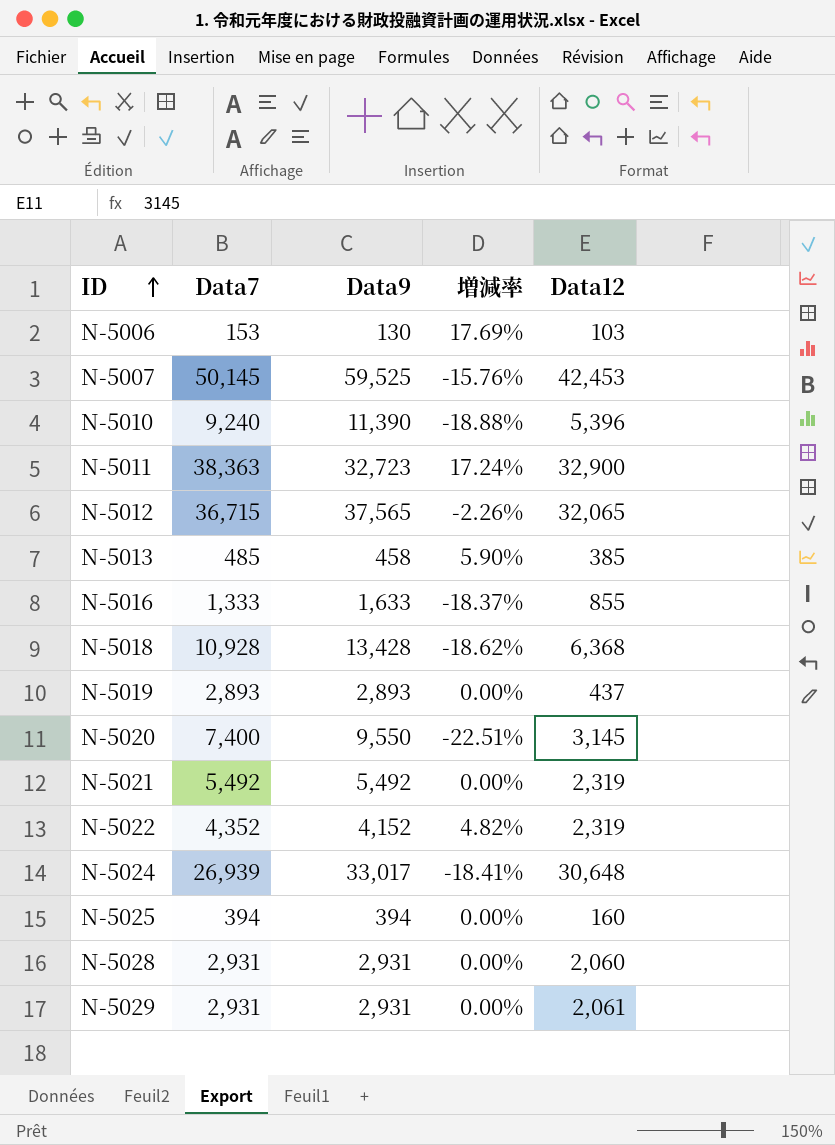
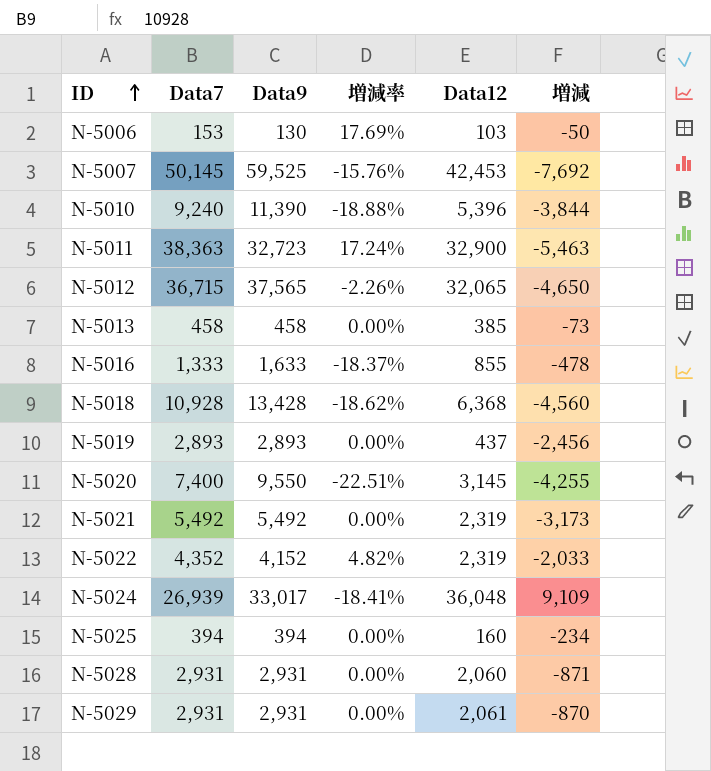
column 増減 | formula: none -> [Data12] - [Data7]
N-5013 | Data7: 485 -> 458
N-5013 | 増減率: 5.90% -> 0.00%
N-5024 | Data12: 30,648 -> 36,048

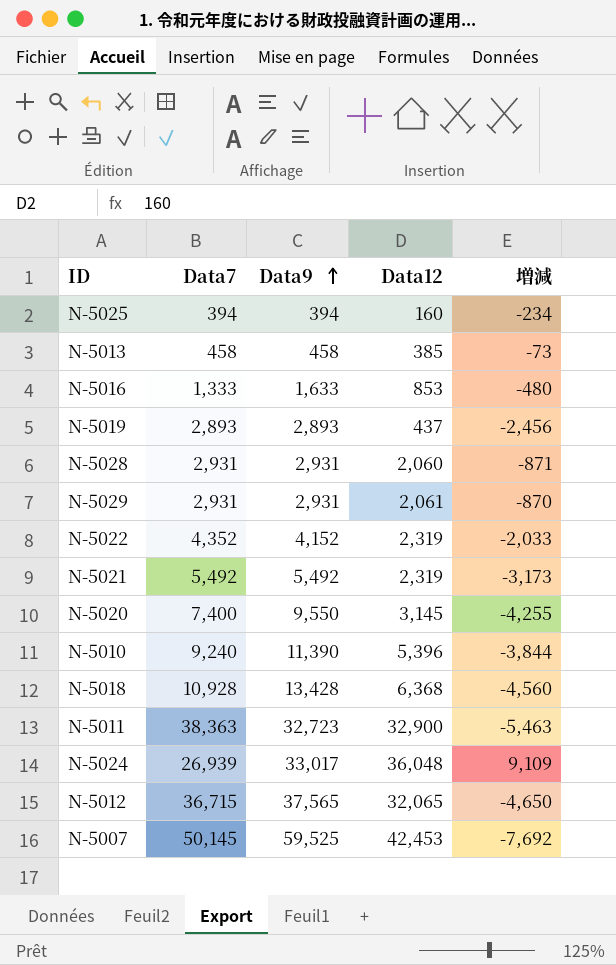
row order: ID ascending -> Data9 ascending
column 増減率 | formula: ([Data7] - [Data9]) / [Data9] -> none
row N-5006: 153 | 130 | 17.69% | 103 | -50 -> none
N-5016 | Data12: 855 -> 853
N-5016 | 増減: -478 -> -480

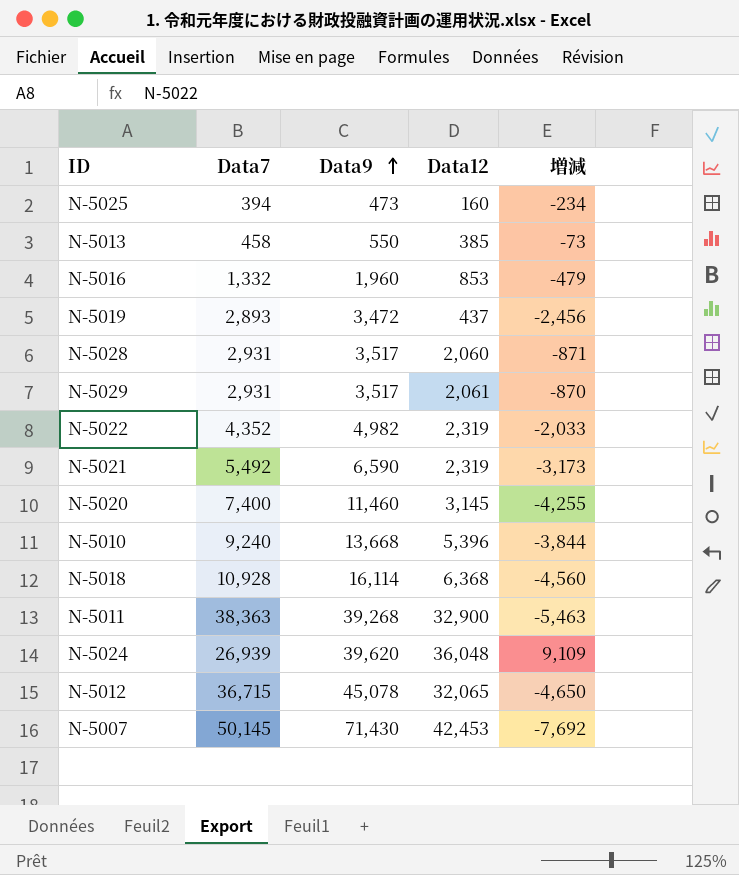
N-5025 | Data9: 394 -> 473
N-5013 | Data9: 458 -> 550
N-5016 | Data7: 1,333 -> 1,332
N-5016 | Data9: 1,633 -> 1,960
N-5016 | 増減: -480 -> -479
N-5019 | Data9: 2,893 -> 3,472
N-5028 | Data9: 2,931 -> 3,517
N-5029 | Data9: 2,931 -> 3,517
N-5022 | Data9: 4,152 -> 4,982
N-5021 | Data9: 5,492 -> 6,590
N-5020 | Data9: 9,550 -> 11,460
N-5010 | Data9: 11,390 -> 13,668
N-5018 | Data9: 13,428 -> 16,114
N-5011 | Data9: 32,723 -> 39,268
N-5024 | Data9: 33,017 -> 39,620
N-5012 | Data9: 37,565 -> 45,078
N-5007 | Data9: 59,525 -> 71,430

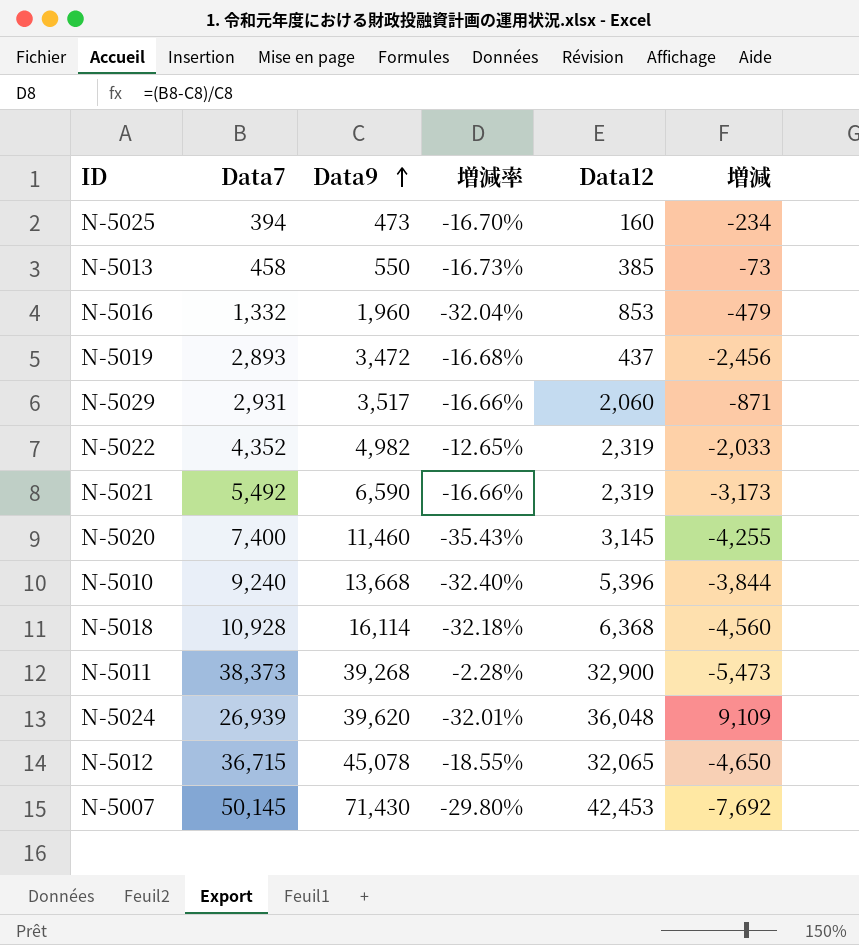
column 増減率 | formula: none -> ([Data7] - [Data9]) / [Data9]
row N-5028: 2,931 | 3,517 | 2,060 | -871 -> none
N-5029 | Data12: 2,061 -> 2,060
N-5029 | 増減: -870 -> -871
N-5011 | Data7: 38,363 -> 38,373
N-5011 | 増減: -5,463 -> -5,473

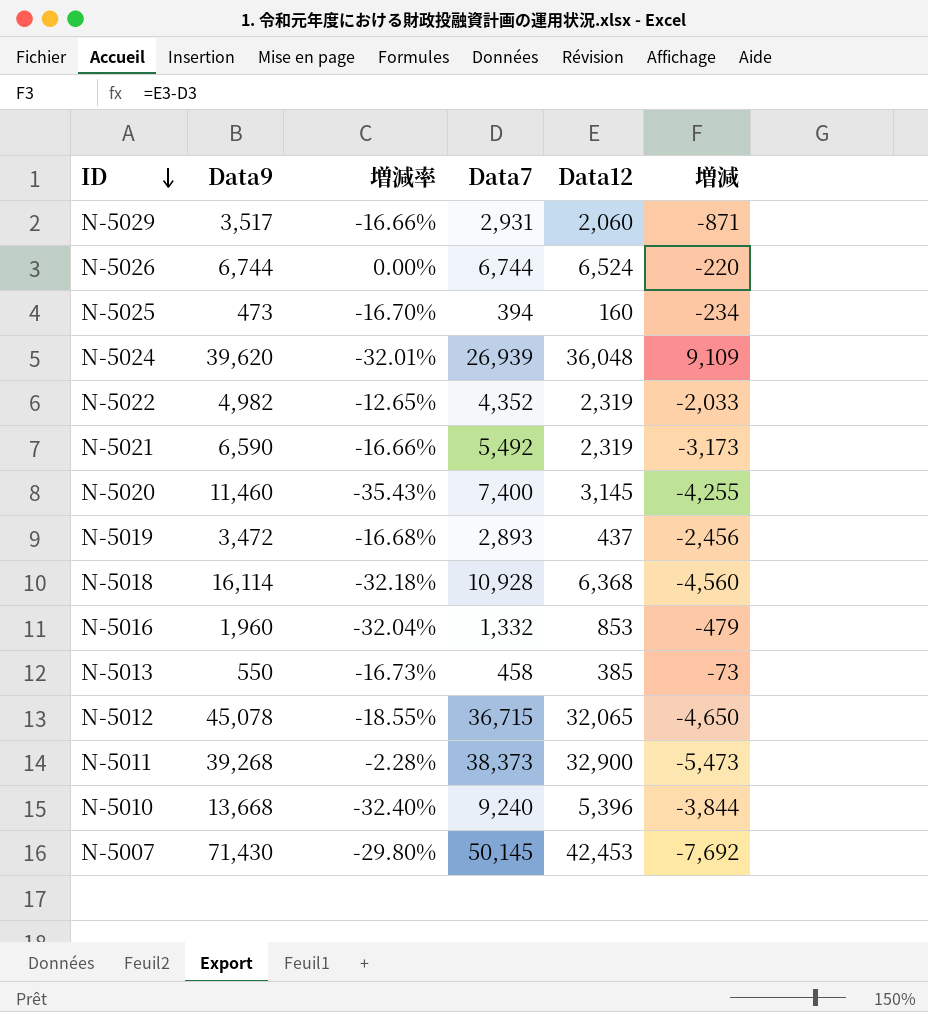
row order: Data9 ascending -> ID descending
column Data7 | position: 2 -> 4
row N-5026: none -> 6,744 | 0.00% | 6,744 | 6,524 | -220

